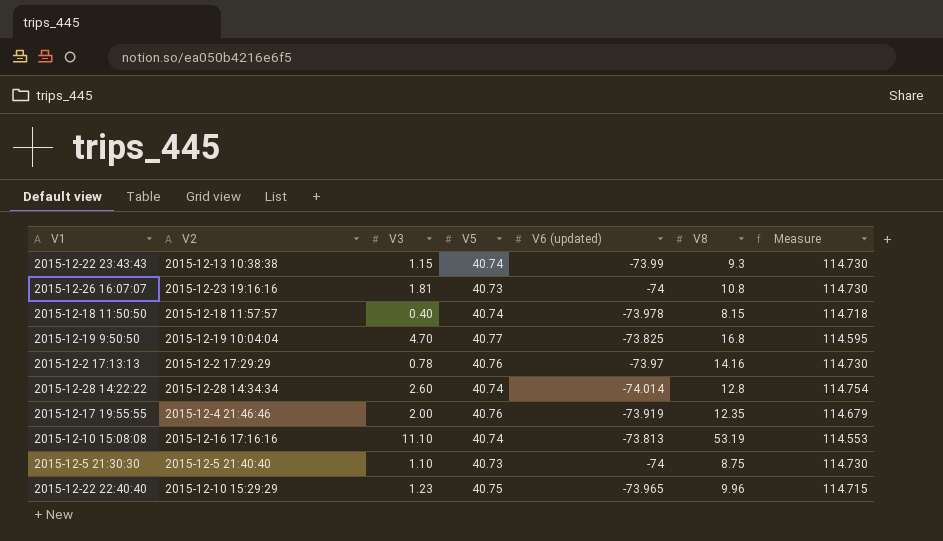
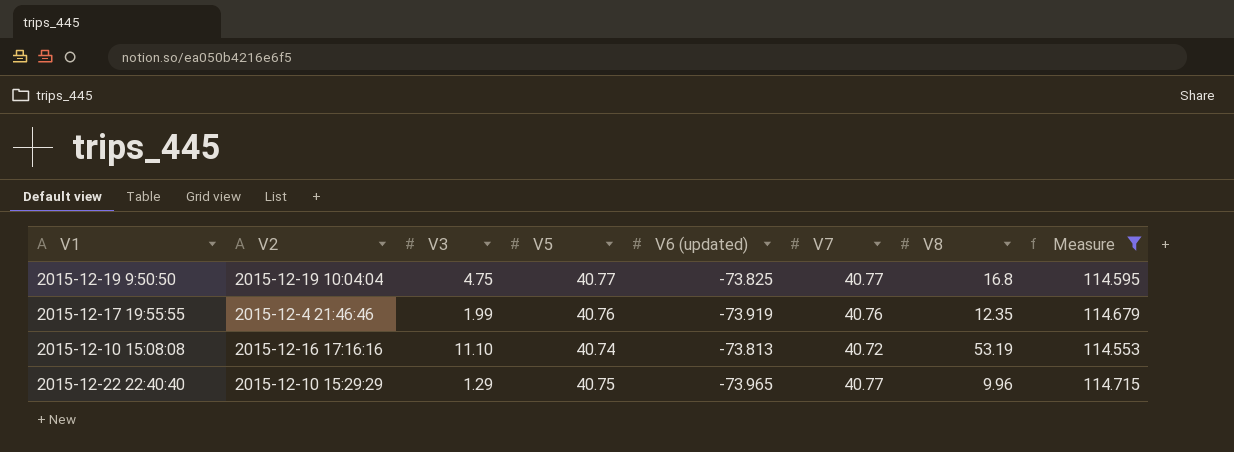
filter: none -> Measure <= 114.715
column V7 | position: none -> 6
2015-12-19 9:50:50 | V3: 4.70 -> 4.75
2015-12-17 19:55:55 | V3: 2.00 -> 1.99
2015-12-22 22:40:40 | V3: 1.23 -> 1.29

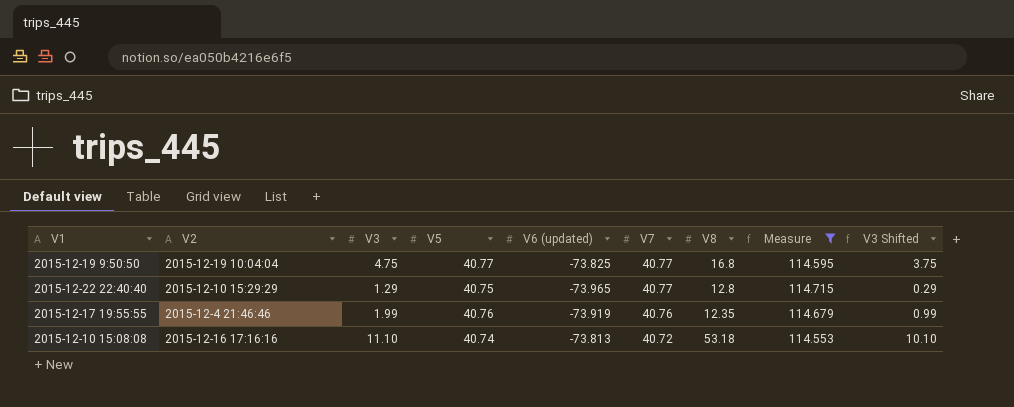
row order: none -> V7 descending
column V3 Shifted | formula: none -> [V3] - 1
2015-12-22 22:40:40 | V8: 9.96 -> 12.8
2015-12-10 15:08:08 | V8: 53.19 -> 53.18

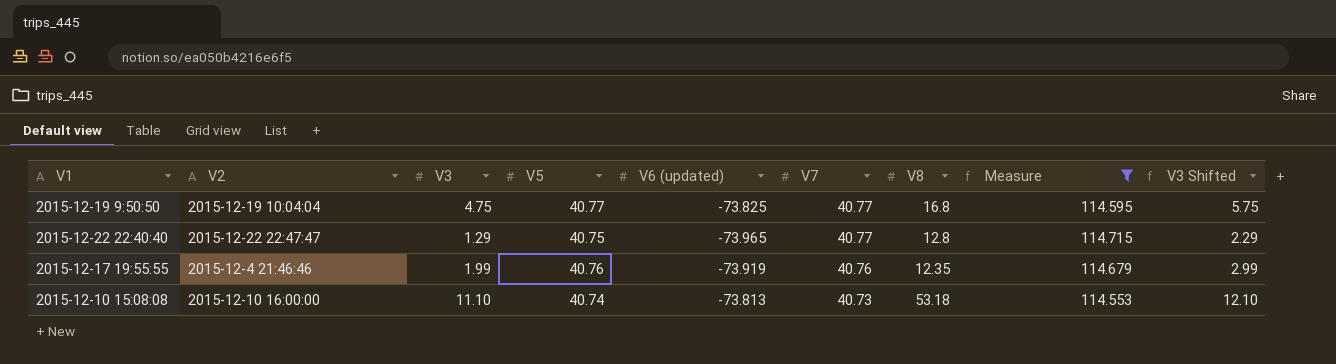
column V3 Shifted | formula: [V3] - 1 -> [V3] + 1
2015-12-22 22:40:40 | V2: 2015-12-10 15:29:29 -> 2015-12-22 22:47:47
2015-12-10 15:08:08 | V2: 2015-12-16 17:16:16 -> 2015-12-10 16:00:00
2015-12-10 15:08:08 | V7: 40.72 -> 40.73

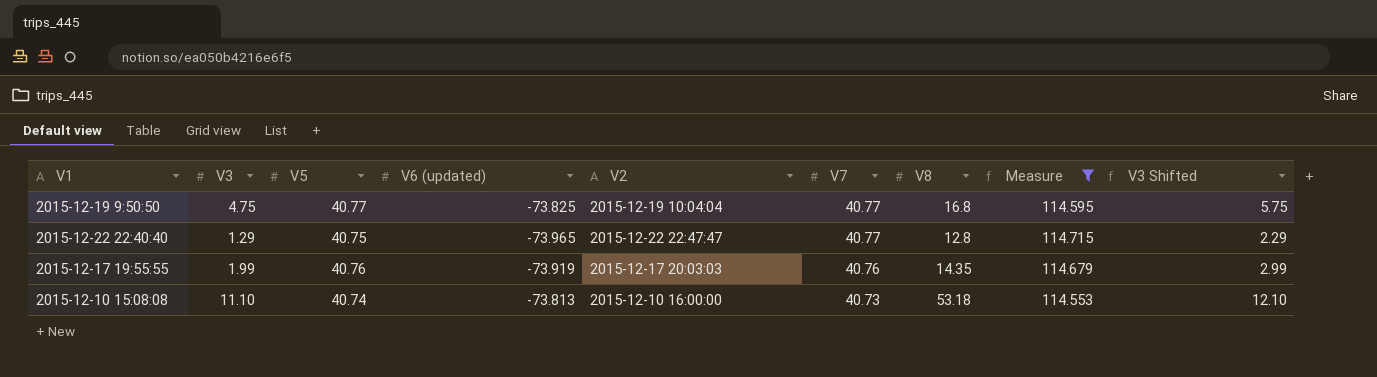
column V2 | position: 2 -> 5
2015-12-17 19:55:55 | V2: 2015-12-4 21:46:46 -> 2015-12-17 20:03:03
2015-12-17 19:55:55 | V8: 12.35 -> 14.35

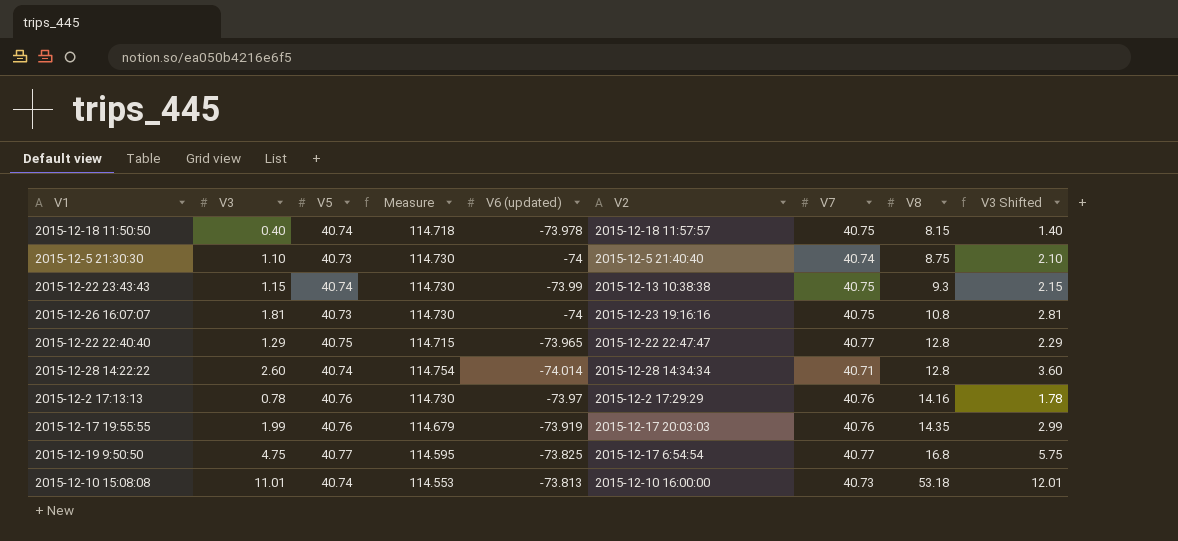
filter: Measure <= 114.715 -> none
row order: V7 descending -> V8 ascending
column Measure | position: 8 -> 4
2015-12-19 9:50:50 | V2: 2015-12-19 10:04:04 -> 2015-12-17 6:54:54
2015-12-10 15:08:08 | V3: 11.10 -> 11.01
2015-12-10 15:08:08 | V3 Shifted: 12.10 -> 12.01

